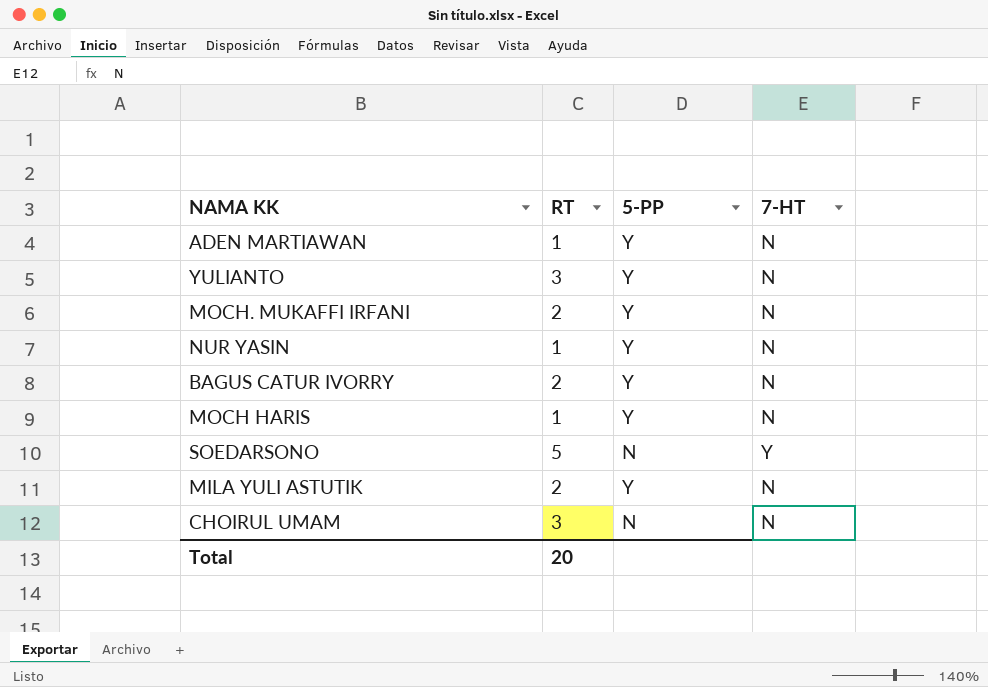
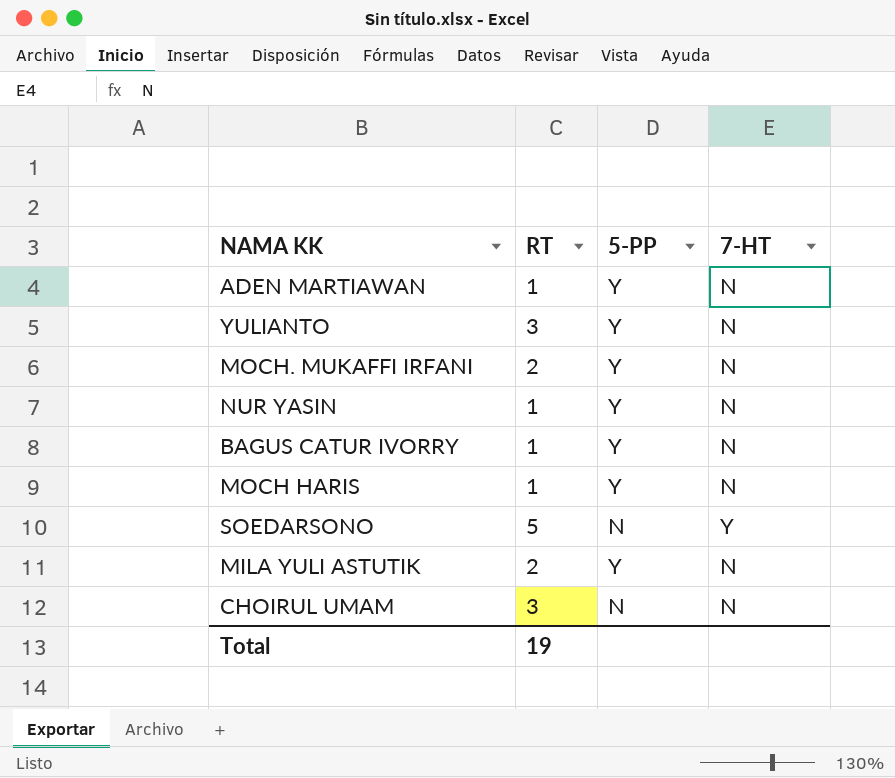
BAGUS CATUR IVORRY | RT: 2 -> 1
Total | RT: 20 -> 19

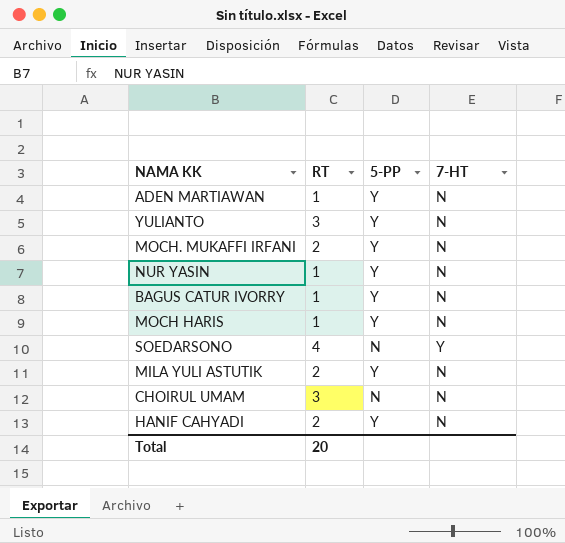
SOEDARSONO | RT: 5 -> 4
row HANIF CAHYADI: none -> 2 | Y | N
Total | RT: 19 -> 20

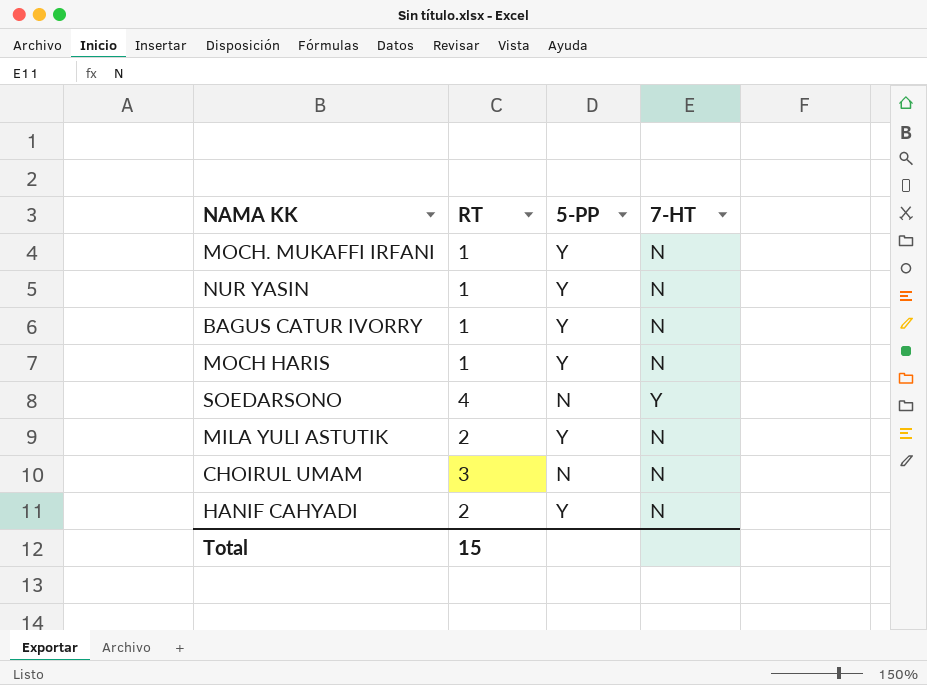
row ADEN MARTIAWAN: 1 | Y | N -> none
row YULIANTO: 3 | Y | N -> none
MOCH. MUKAFFI IRFANI | RT: 2 -> 1
Total | RT: 20 -> 15

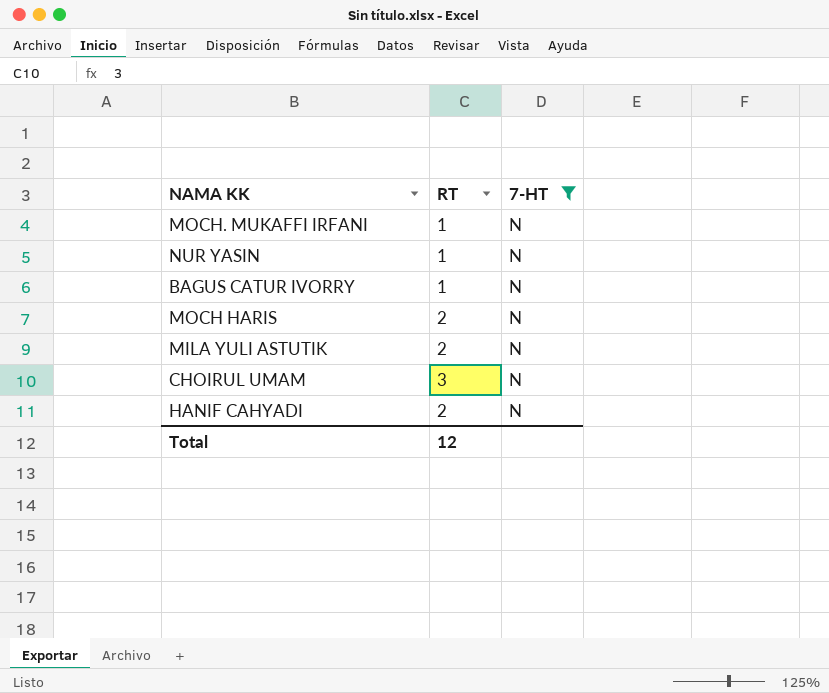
filter: none -> 7-HT = N
column 5-PP | position: 3 -> none
MOCH HARIS | RT: 1 -> 2
Total | RT: 15 -> 12

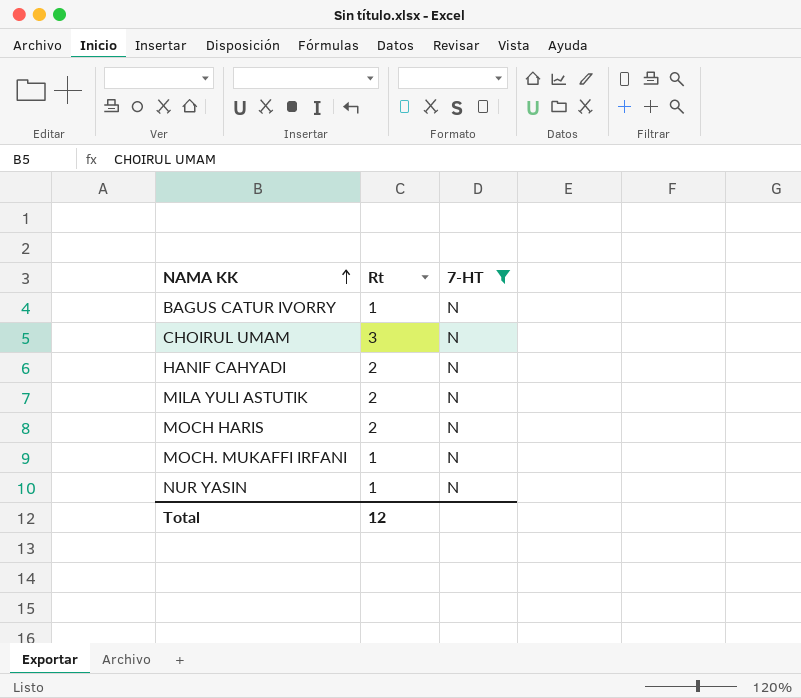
row order: none -> NAMA KK ascending
column name: RT -> Rt

